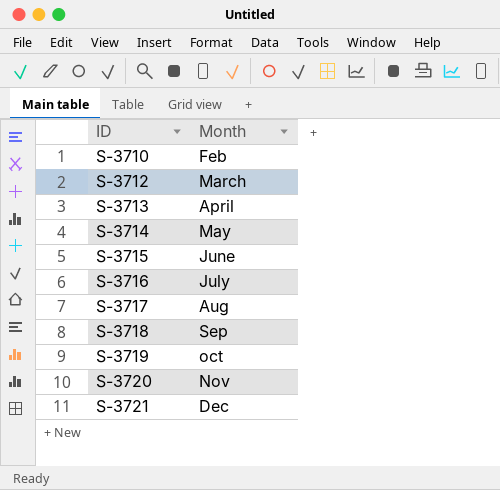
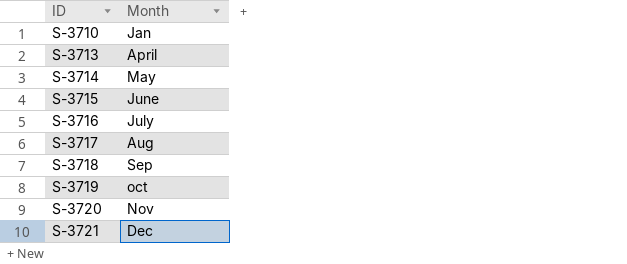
row S-3712: March -> none
S-3710 | Month: Feb -> Jan

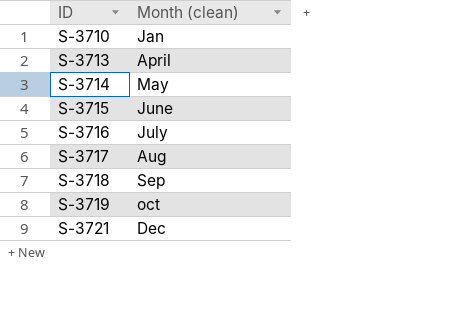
column name: Month -> Month (clean)
row S-3720: Nov -> none

